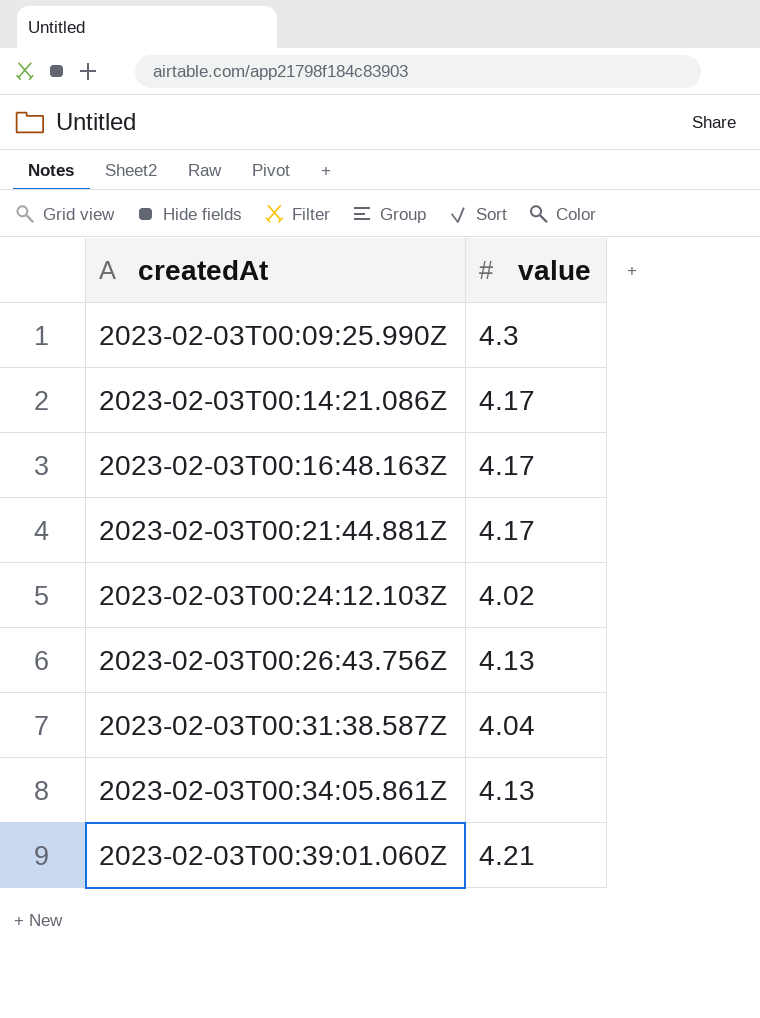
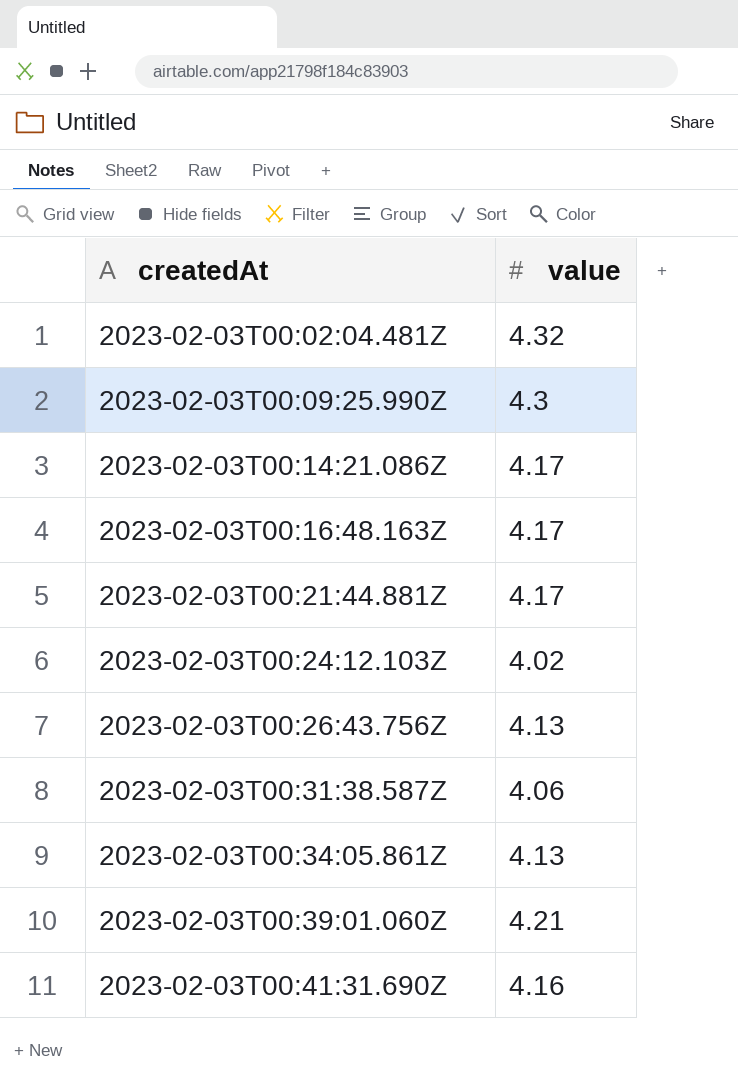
row 2023-02-03T00:02:04.481Z: none -> 4.32
2023-02-03T00:31:38.587Z | value: 4.04 -> 4.06
row 2023-02-03T00:41:31.690Z: none -> 4.16

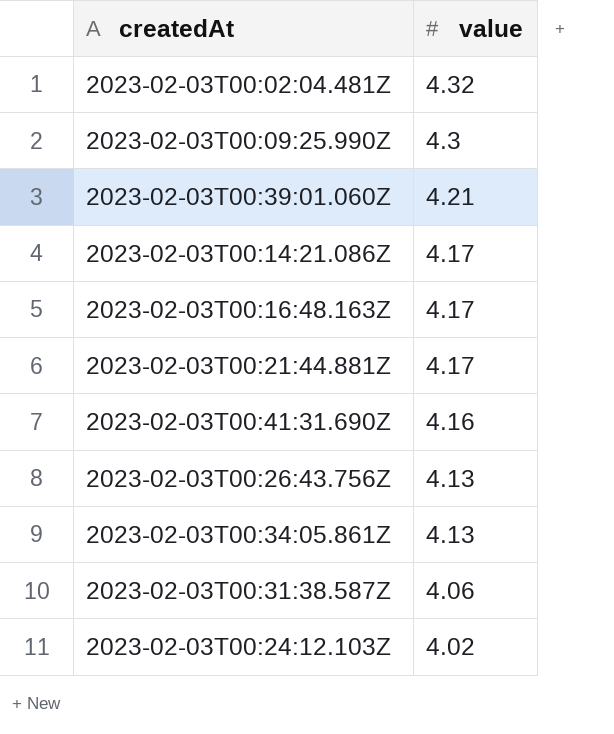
row order: createdAt ascending -> value descending

